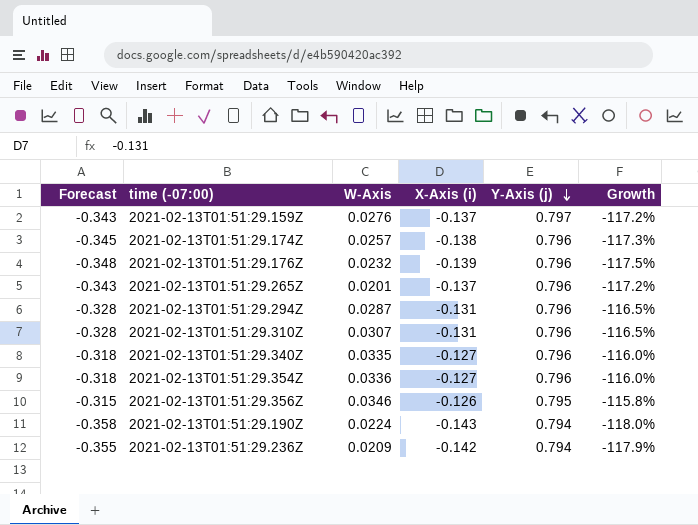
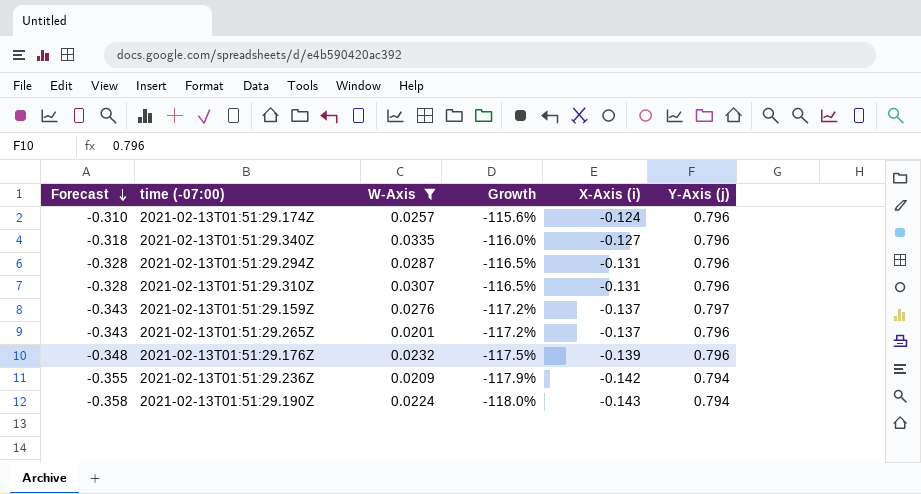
filter: none -> W-Axis <= 0.0335
row order: Y-Axis (j) descending -> Forecast descending
column Growth | position: 6 -> 4
2021-02-13T01:51:29.174Z | Forecast: -0.345 -> -0.310
2021-02-13T01:51:29.174Z | Growth: -117.3% -> -115.6%
2021-02-13T01:51:29.174Z | X-Axis (i): -0.138 -> -0.124

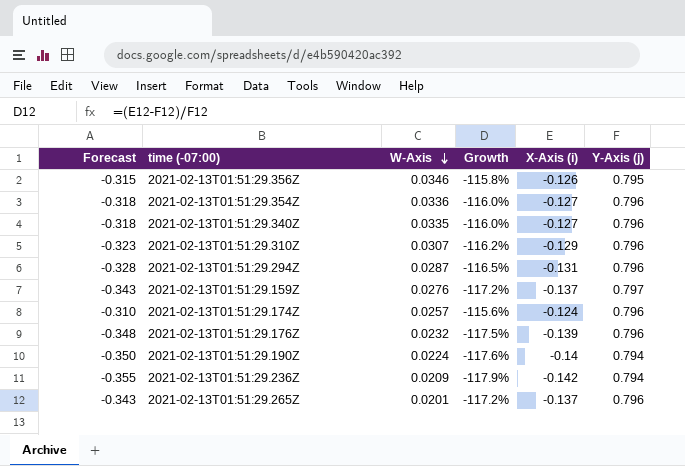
filter: W-Axis <= 0.0335 -> none
row order: Forecast descending -> W-Axis descending
2021-02-13T01:51:29.310Z | Forecast: -0.328 -> -0.323
2021-02-13T01:51:29.310Z | Growth: -116.5% -> -116.2%
2021-02-13T01:51:29.310Z | X-Axis (i): -0.131 -> -0.129
2021-02-13T01:51:29.190Z | Forecast: -0.358 -> -0.350
2021-02-13T01:51:29.190Z | Growth: -118.0% -> -117.6%
2021-02-13T01:51:29.190Z | X-Axis (i): -0.143 -> -0.14

